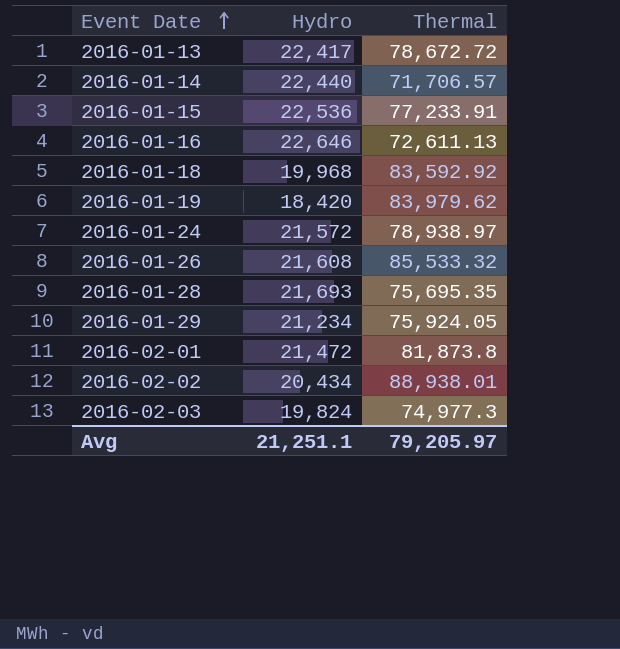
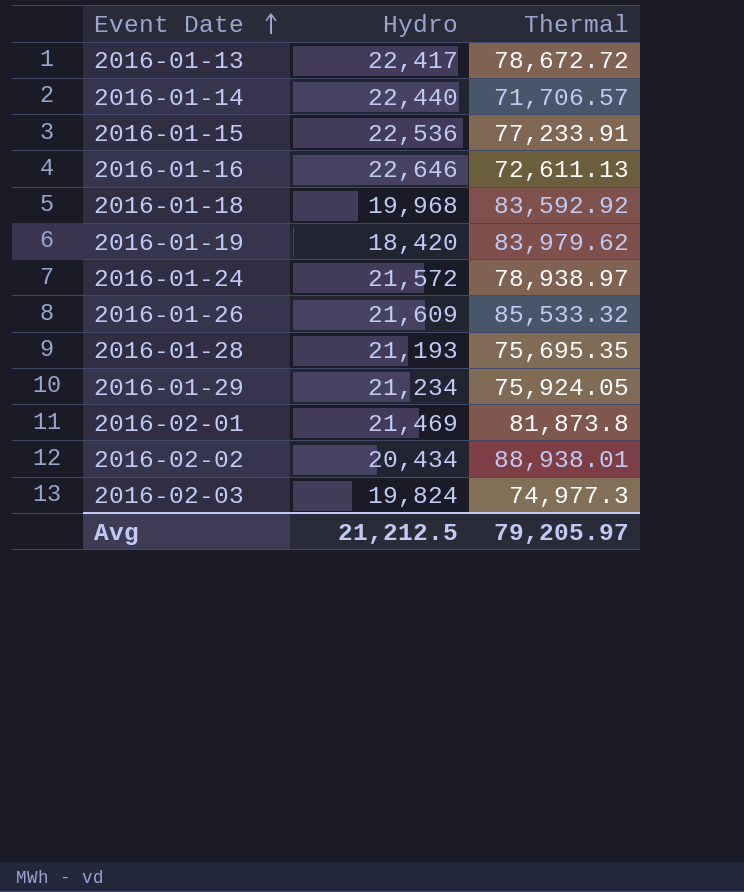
2016-01-26 | Hydro: 21,608 -> 21,609
2016-01-28 | Hydro: 21,693 -> 21,193
2016-02-01 | Hydro: 21,472 -> 21,469
Avg | Hydro: 21,251.1 -> 21,212.5

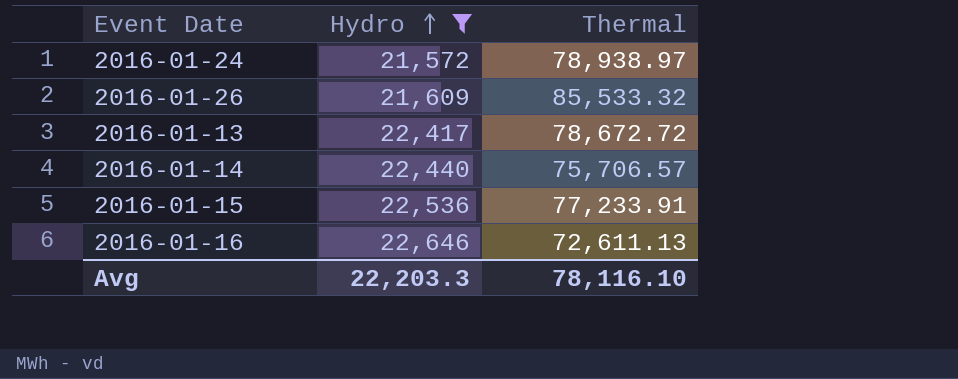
filter: none -> Hydro >= 21,572
row order: Event Date ascending -> Hydro ascending
2016-01-14 | Thermal: 71,706.57 -> 75,706.57
Avg | Hydro: 21,212.5 -> 22,203.3
Avg | Thermal: 79,205.97 -> 78,116.10

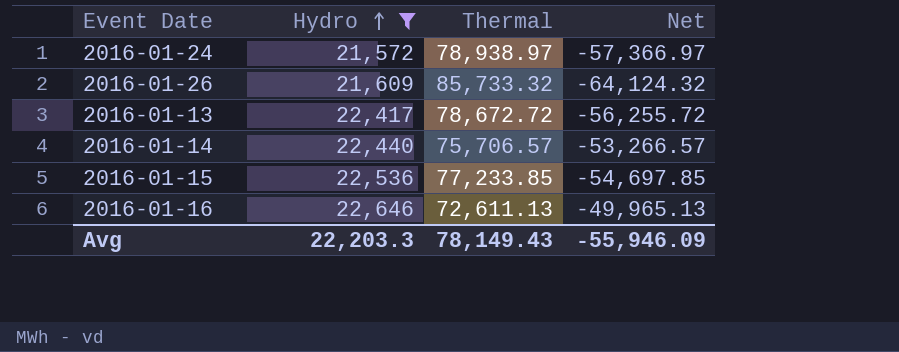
column Net | formula: none -> [Hydro] - [Thermal]
2016-01-26 | Thermal: 85,533.32 -> 85,733.32
2016-01-15 | Thermal: 77,233.91 -> 77,233.85
Avg | Thermal: 78,116.10 -> 78,149.43

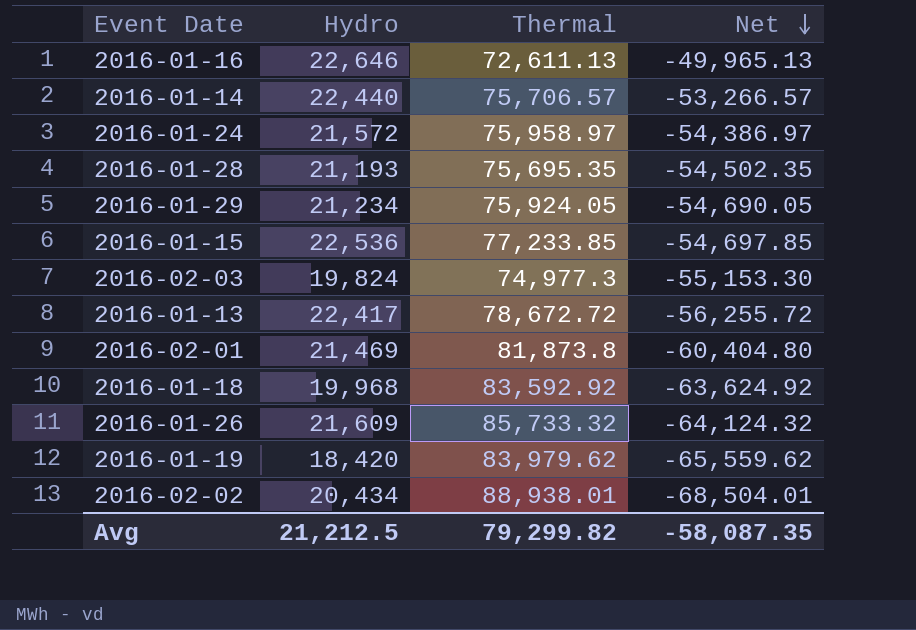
filter: Hydro >= 21,572 -> none
row order: Hydro ascending -> Net descending
2016-01-24 | Thermal: 78,938.97 -> 75,958.97
2016-01-24 | Net: -57,366.97 -> -54,386.97
Avg | Hydro: 22,203.3 -> 21,212.5
Avg | Thermal: 78,149.43 -> 79,299.82
Avg | Net: -55,946.09 -> -58,087.35

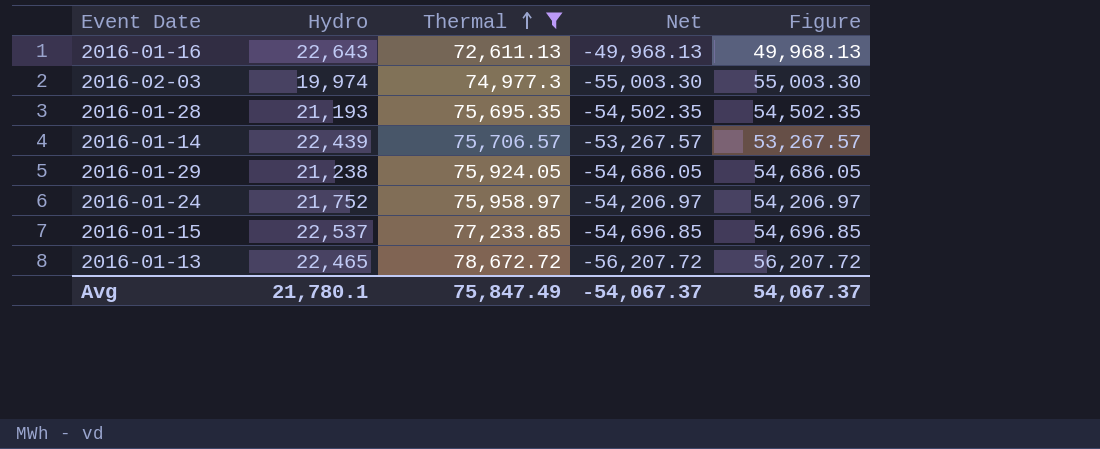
filter: none -> Thermal <= 78,672.72
row order: Net descending -> Thermal ascending
column Figure | formula: none -> [Thermal] - [Hydro]
2016-01-16 | Hydro: 22,646 -> 22,643
2016-01-16 | Net: -49,965.13 -> -49,968.13
2016-02-03 | Hydro: 19,824 -> 19,974
2016-02-03 | Net: -55,153.30 -> -55,003.30
2016-01-14 | Hydro: 22,440 -> 22,439
2016-01-14 | Net: -53,266.57 -> -53,267.57
2016-01-29 | Hydro: 21,234 -> 21,238
2016-01-29 | Net: -54,690.05 -> -54,686.05
2016-01-24 | Hydro: 21,572 -> 21,752
2016-01-24 | Net: -54,386.97 -> -54,206.97
2016-01-15 | Hydro: 22,536 -> 22,537
2016-01-15 | Net: -54,697.85 -> -54,696.85
2016-01-13 | Hydro: 22,417 -> 22,465
2016-01-13 | Net: -56,255.72 -> -56,207.72
Avg | Hydro: 21,212.5 -> 21,780.1
Avg | Thermal: 79,299.82 -> 75,847.49
Avg | Net: -58,087.35 -> -54,067.37

